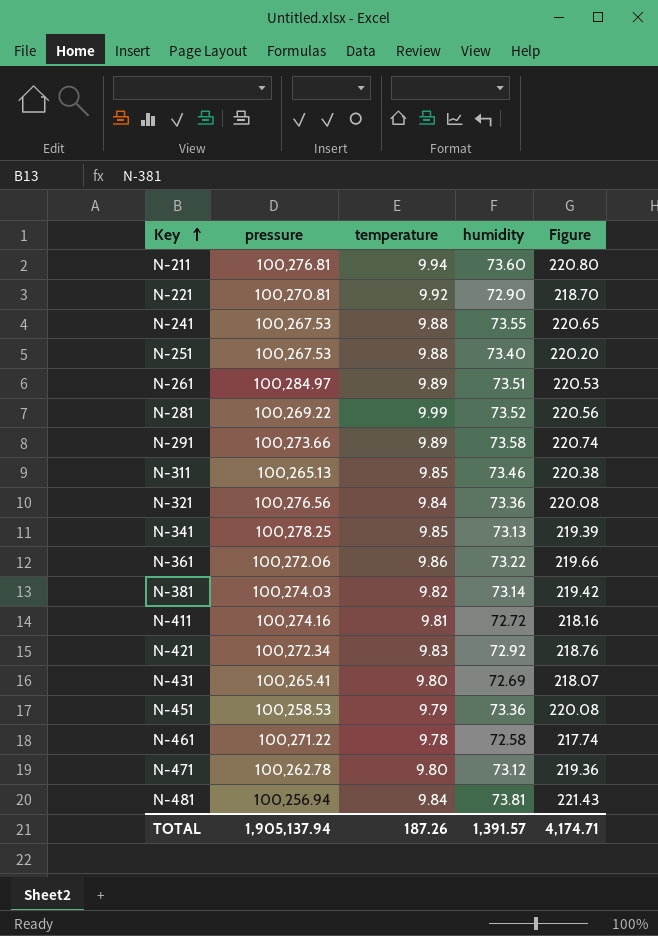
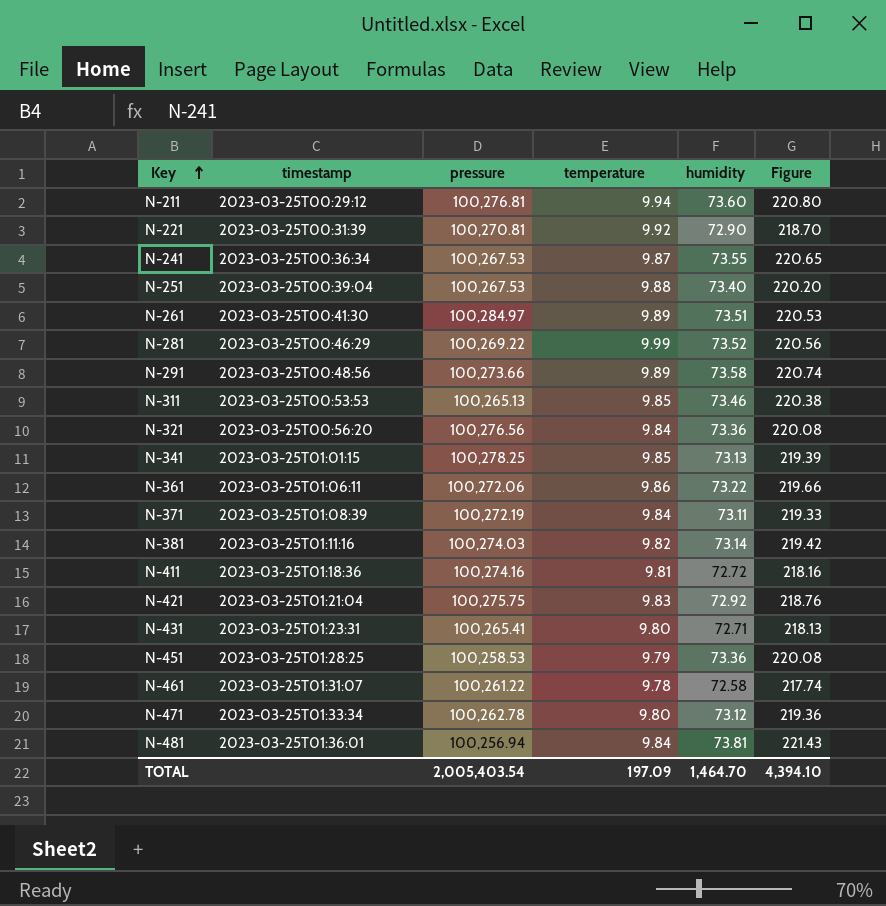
column timestamp | position: none -> 2
N-241 | temperature: 9.88 -> 9.87
row N-371: none -> 2023-03-25T01:08:39 | 100,272.19 | 9.84 | 73.11 | 219.33
N-421 | pressure: 100,272.34 -> 100,275.75
N-431 | humidity: 72.69 -> 72.71
N-431 | Figure: 218.07 -> 218.13
N-461 | pressure: 100,271.22 -> 100,261.22
TOTAL | pressure: 1,905,137.94 -> 2,005,403.54
TOTAL | temperature: 187.26 -> 197.09
TOTAL | humidity: 1,391.57 -> 1,464.70
TOTAL | Figure: 4,174.71 -> 4,394.10

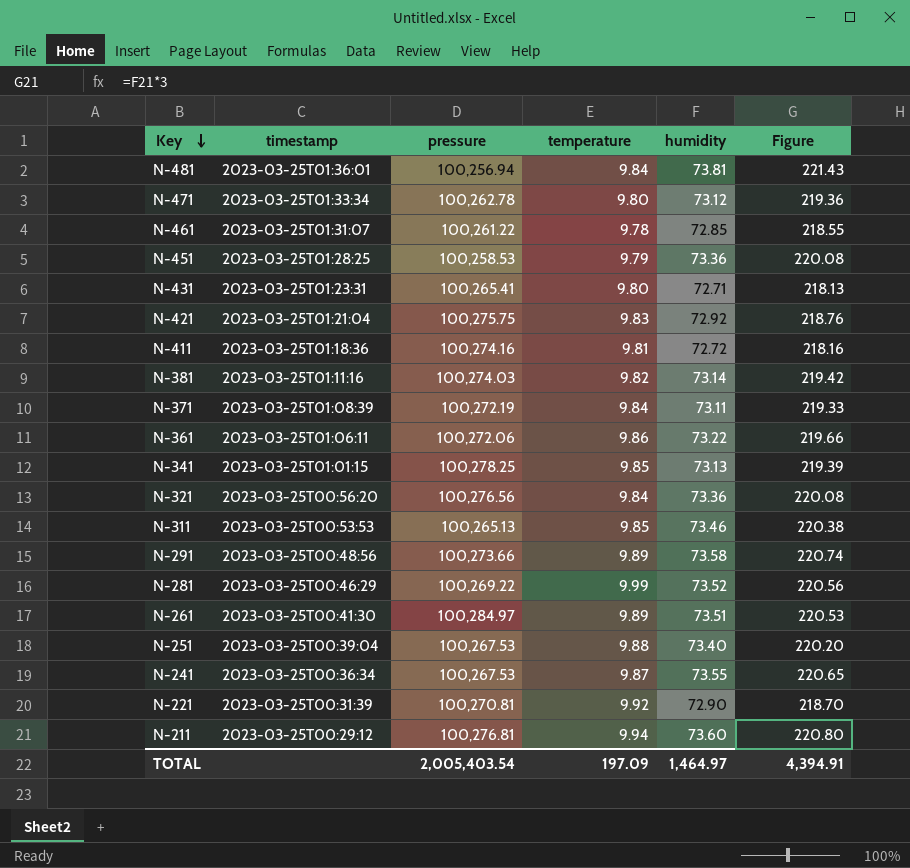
row order: Key ascending -> Key descending
N-461 | humidity: 72.58 -> 72.85
N-461 | Figure: 217.74 -> 218.55
TOTAL | humidity: 1,464.70 -> 1,464.97
TOTAL | Figure: 4,394.10 -> 4,394.91

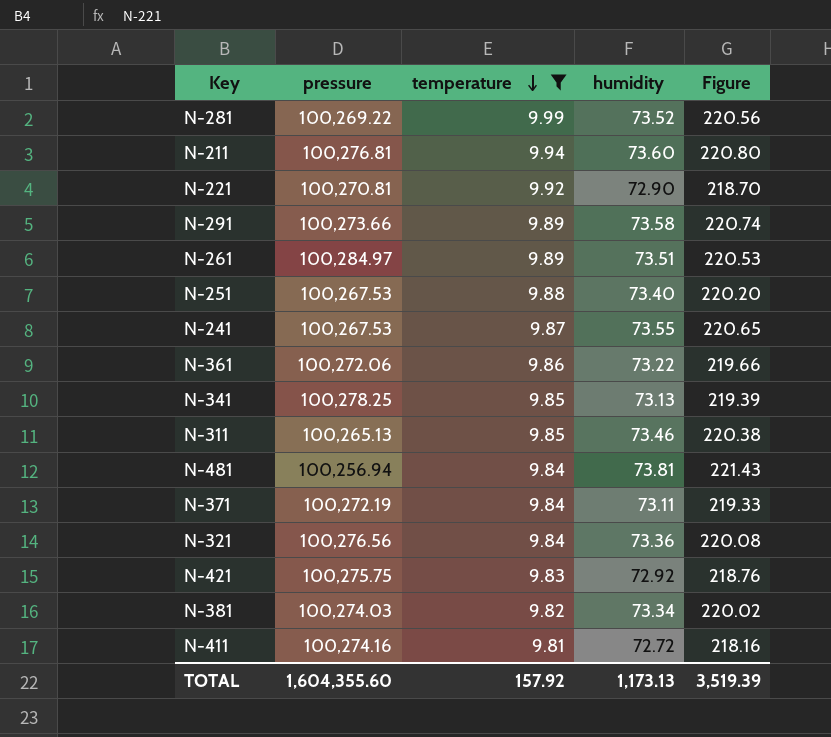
filter: none -> temperature >= 9.81
row order: Key descending -> temperature descending
column timestamp | position: 2 -> none
N-381 | humidity: 73.14 -> 73.34
N-381 | Figure: 219.42 -> 220.02
TOTAL | pressure: 2,005,403.54 -> 1,604,355.60
TOTAL | temperature: 197.09 -> 157.92
TOTAL | humidity: 1,464.97 -> 1,173.13
TOTAL | Figure: 4,394.91 -> 3,519.39

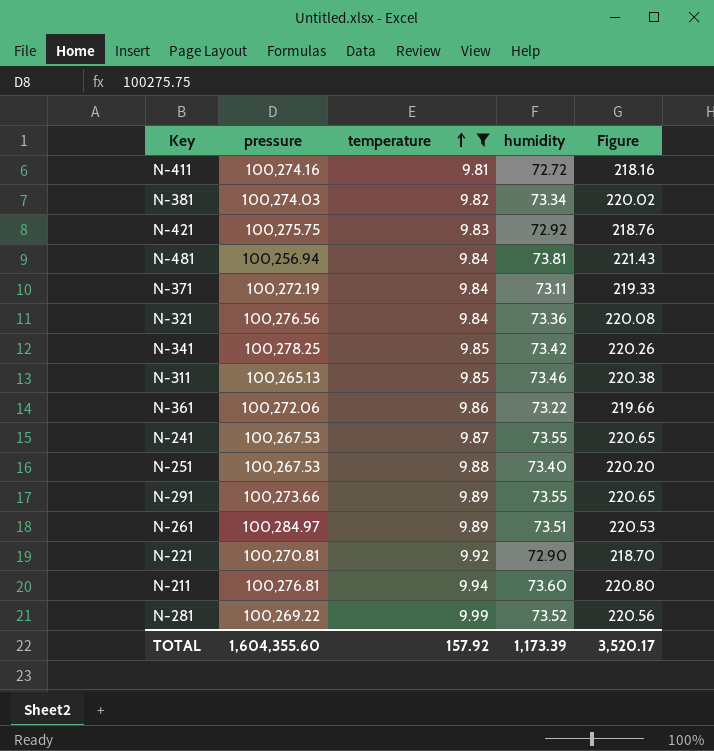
row order: temperature descending -> temperature ascending
N-341 | humidity: 73.13 -> 73.42
N-341 | Figure: 219.39 -> 220.26
N-291 | humidity: 73.58 -> 73.55
N-291 | Figure: 220.74 -> 220.65
TOTAL | humidity: 1,173.13 -> 1,173.39
TOTAL | Figure: 3,519.39 -> 3,520.17

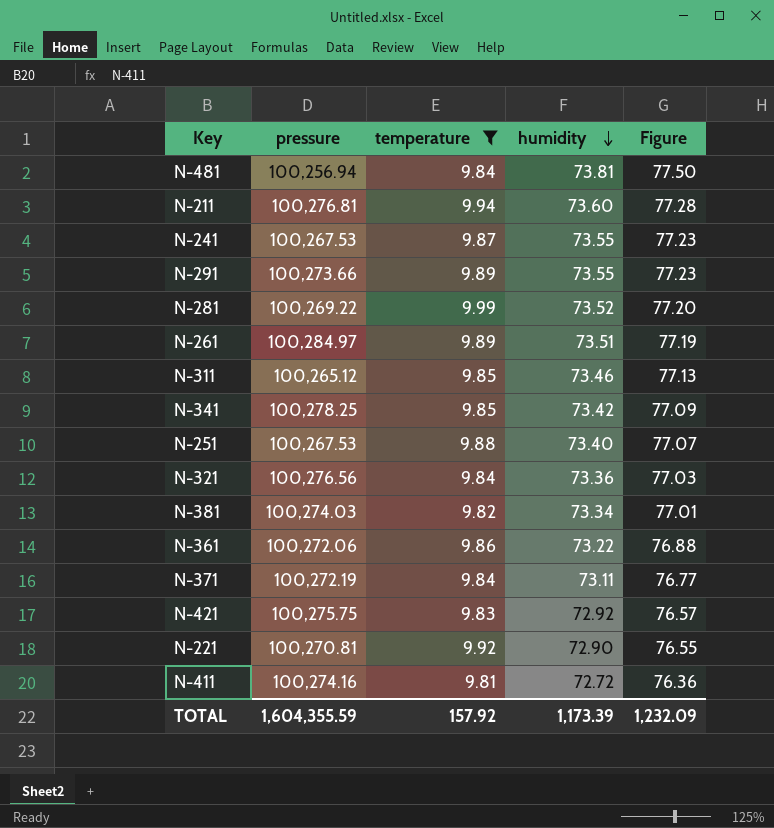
row order: temperature ascending -> humidity descending
column Figure | formula: [humidity] * 3 -> [humidity] * 1.05
N-311 | pressure: 100,265.13 -> 100,265.12
TOTAL | pressure: 1,604,355.60 -> 1,604,355.59
TOTAL | Figure: 3,520.17 -> 1,232.09

